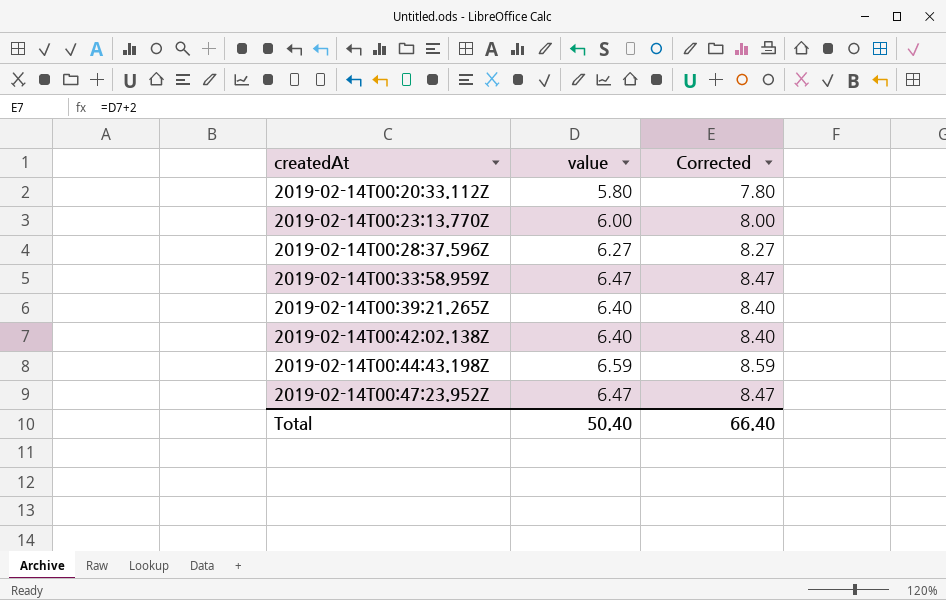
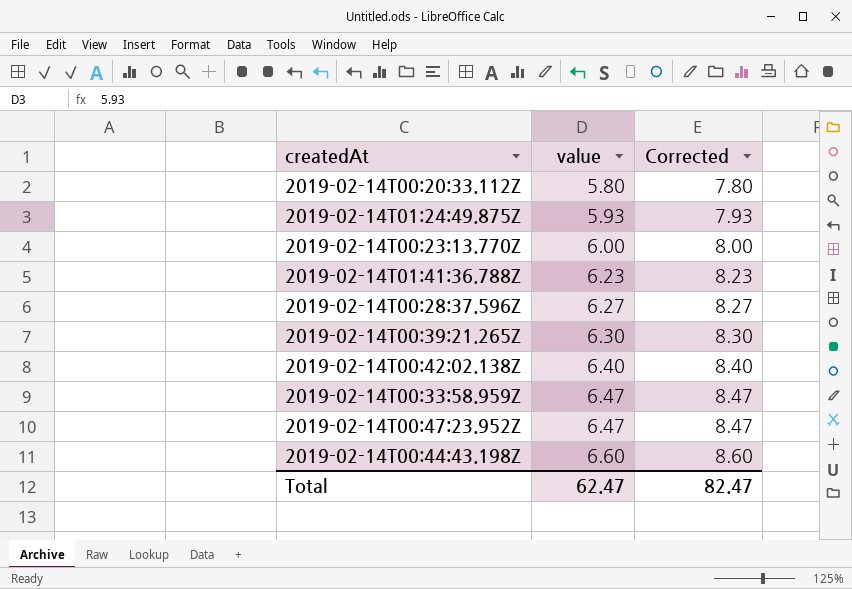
row order: createdAt ascending -> value ascending
row 2019-02-14T01:24:49.875Z: none -> 5.93 | 7.93
row 2019-02-14T01:41:36.788Z: none -> 6.23 | 8.23
2019-02-14T00:39:21.265Z | value: 6.40 -> 6.30
2019-02-14T00:39:21.265Z | Corrected: 8.40 -> 8.30
2019-02-14T00:44:43.198Z | value: 6.59 -> 6.60
2019-02-14T00:44:43.198Z | Corrected: 8.59 -> 8.60
Total | value: 50.40 -> 62.47
Total | Corrected: 66.40 -> 82.47

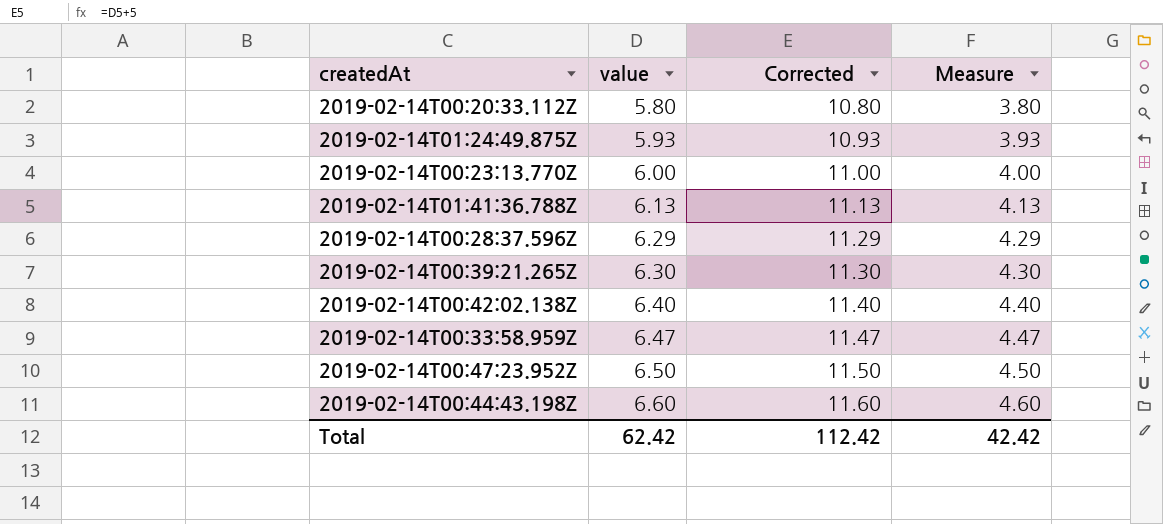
column Corrected | formula: [value] + 2 -> [value] + 5
column Measure | formula: none -> [value] - 2
2019-02-14T01:41:36.788Z | value: 6.23 -> 6.13
2019-02-14T00:28:37.596Z | value: 6.27 -> 6.29
2019-02-14T00:47:23.952Z | value: 6.47 -> 6.50
Total | value: 62.47 -> 62.42
Total | Corrected: 82.47 -> 112.42

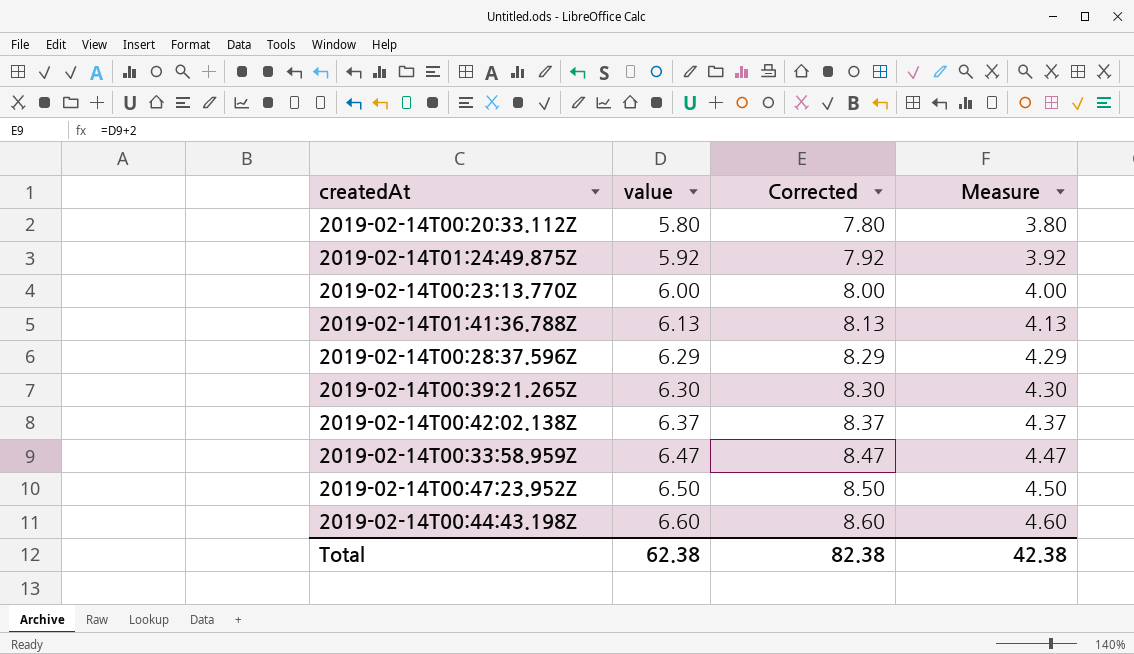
column Corrected | formula: [value] + 5 -> [value] + 2
2019-02-14T01:24:49.875Z | value: 5.93 -> 5.92
2019-02-14T01:24:49.875Z | Measure: 3.93 -> 3.92
2019-02-14T00:42:02.138Z | value: 6.40 -> 6.37
2019-02-14T00:42:02.138Z | Measure: 4.40 -> 4.37
Total | value: 62.42 -> 62.38
Total | Corrected: 112.42 -> 82.38
Total | Measure: 42.42 -> 42.38

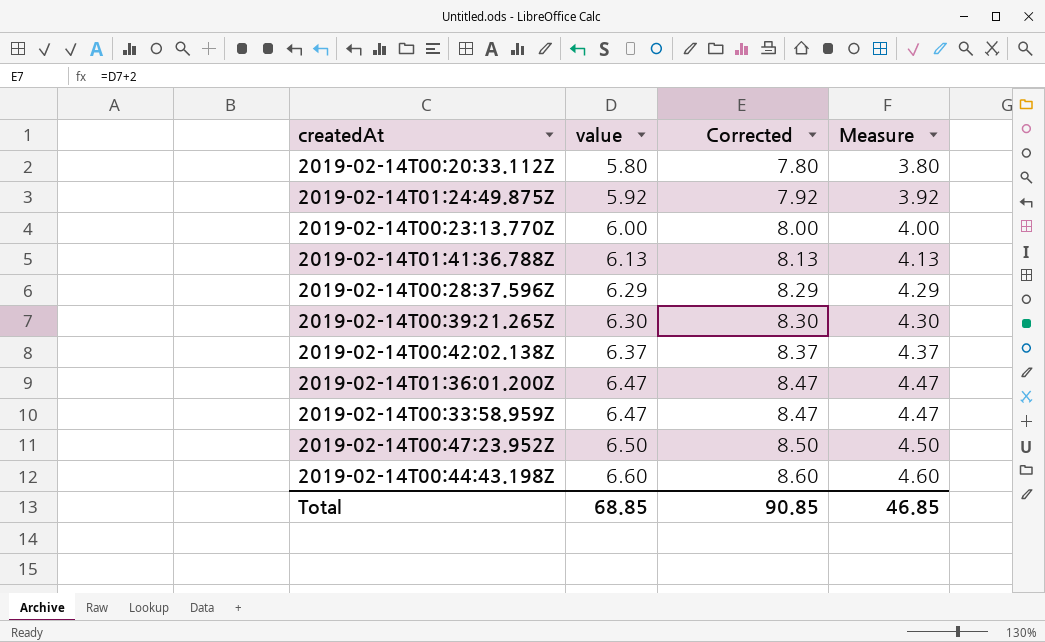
row 2019-02-14T01:36:01.200Z: none -> 6.47 | 8.47 | 4.47
Total | value: 62.38 -> 68.85
Total | Corrected: 82.38 -> 90.85
Total | Measure: 42.38 -> 46.85

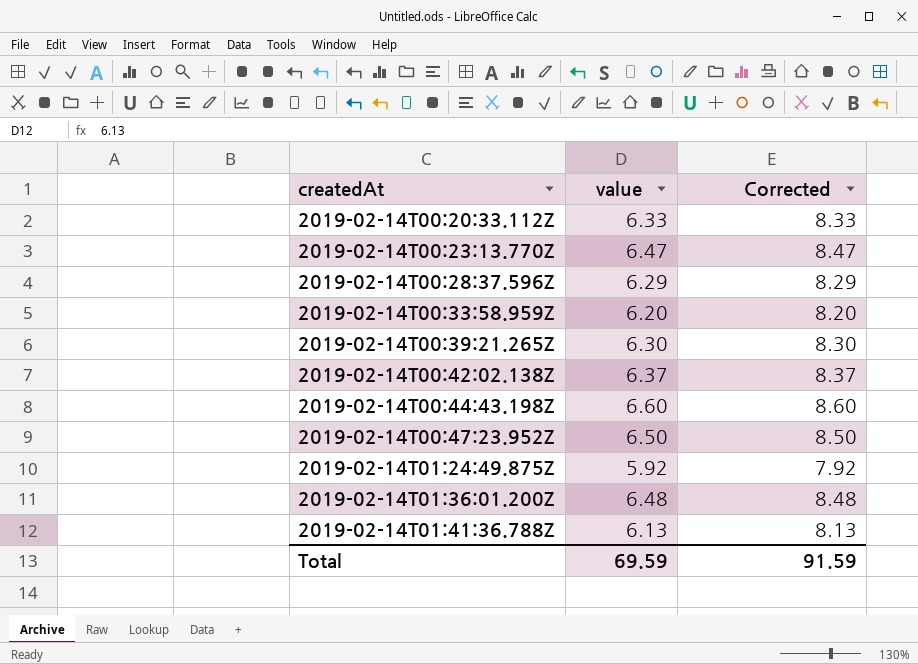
row order: value ascending -> createdAt ascending
column Measure | formula: [value] - 2 -> none
2019-02-14T00:20:33.112Z | value: 5.80 -> 6.33
2019-02-14T00:20:33.112Z | Corrected: 7.80 -> 8.33
2019-02-14T00:23:13.770Z | value: 6.00 -> 6.47
2019-02-14T00:23:13.770Z | Corrected: 8.00 -> 8.47
2019-02-14T00:33:58.959Z | value: 6.47 -> 6.20
2019-02-14T00:33:58.959Z | Corrected: 8.47 -> 8.20
2019-02-14T01:36:01.200Z | value: 6.47 -> 6.48
2019-02-14T01:36:01.200Z | Corrected: 8.47 -> 8.48
Total | value: 68.85 -> 69.59
Total | Corrected: 90.85 -> 91.59

